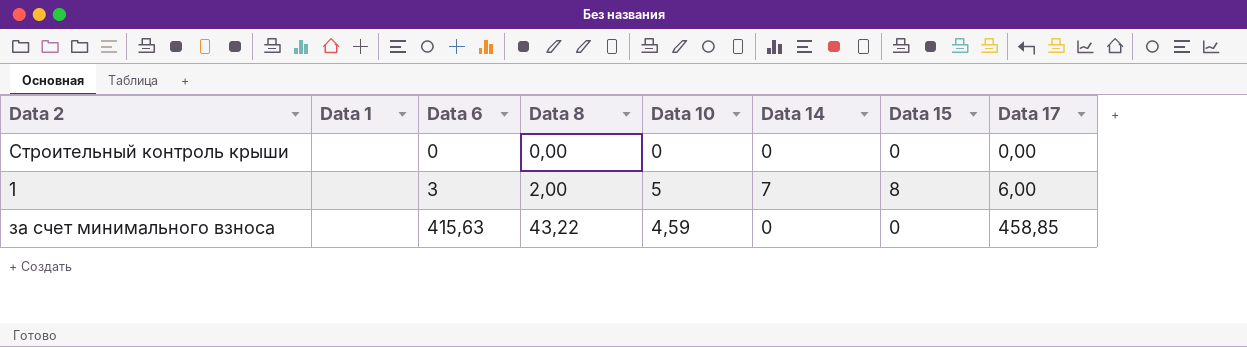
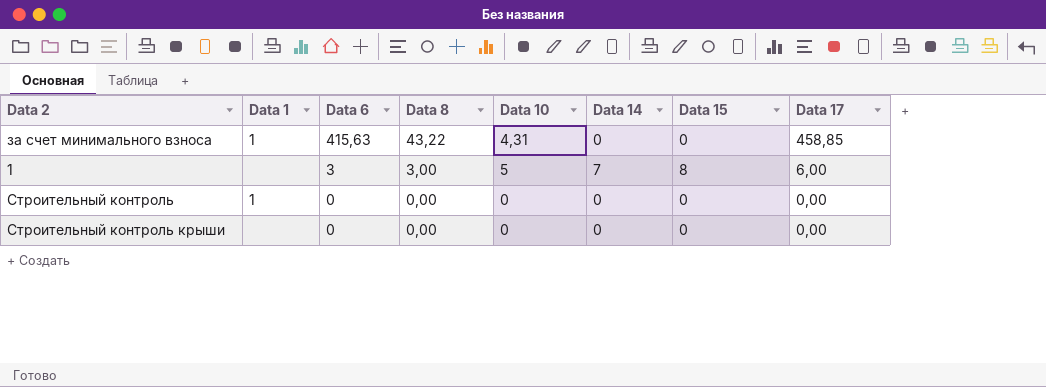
row order: Data 6 ascending -> Data 6 descending
за счет минимального взноса | Data 1: none -> 1
за счет минимального взноса | Data 10: 4,59 -> 4,31
1 | Data 8: 2,00 -> 3,00
row Строительный контроль: none -> 1 | 0 | 0,00 | 0 | 0 | 0 | 0,00

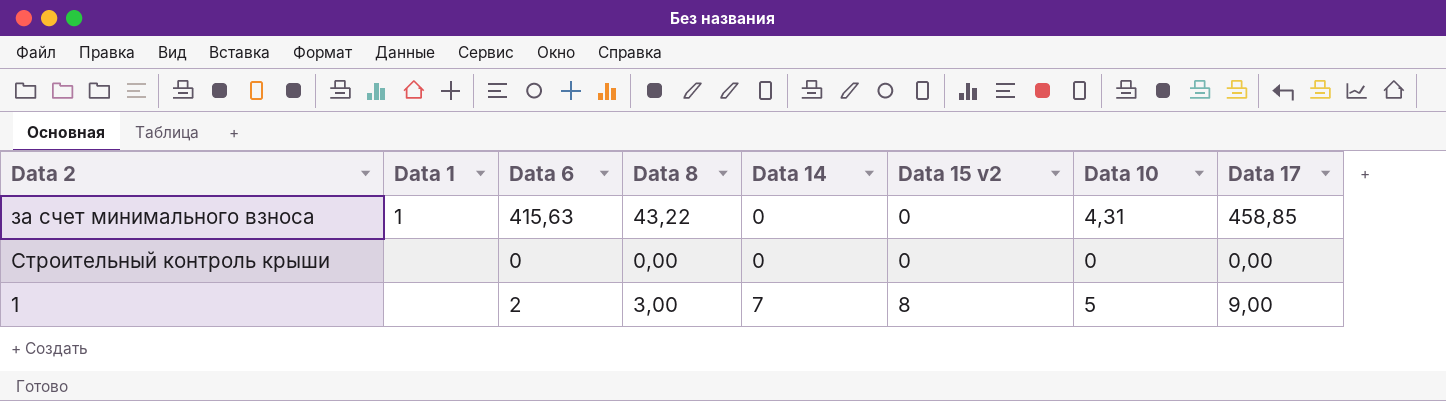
row order: Data 6 descending -> Data 14 ascending
column name: Data 15 -> Data 15 v2
column Data 10 | position: 5 -> 7
row Строительный контроль: 1 | 0 | 0,00 | 0 | 0 | 0 | 0,00 -> none
1 | Data 6: 3 -> 2
1 | Data 17: 6,00 -> 9,00

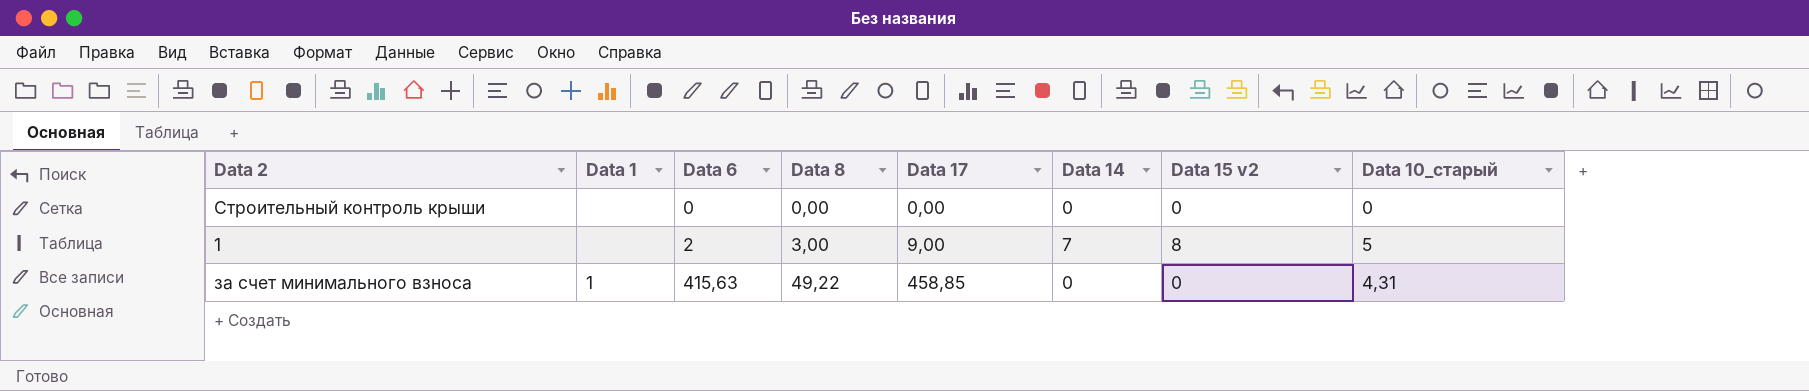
row order: Data 14 ascending -> Data 6 ascending
column Data 17 | position: 8 -> 5
column name: Data 10 -> Data 10_старый
за счет минимального взноса | Data 8: 43,22 -> 49,22

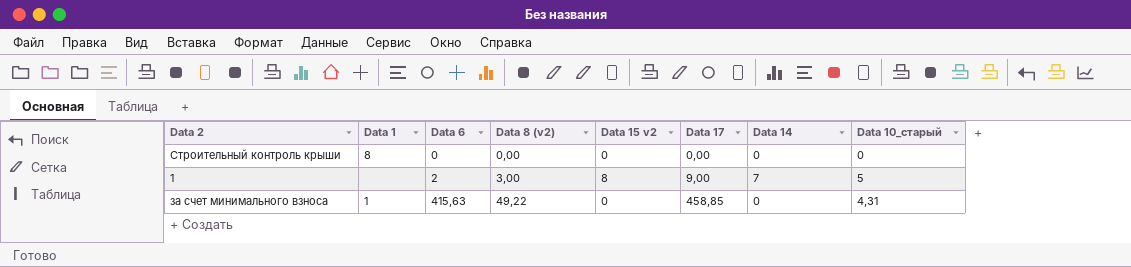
column name: Data 8 -> Data 8 (v2)
column Data 15 v2 | position: 7 -> 5
Строительный контроль крыши | Data 1: none -> 8

